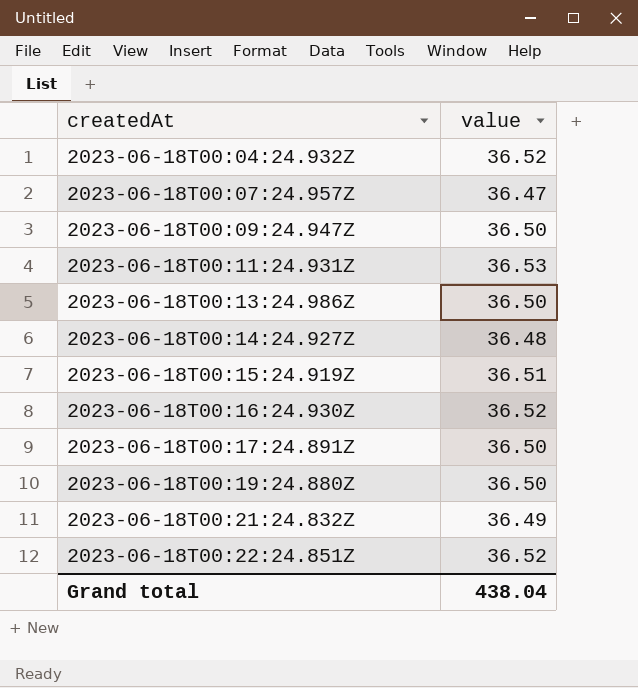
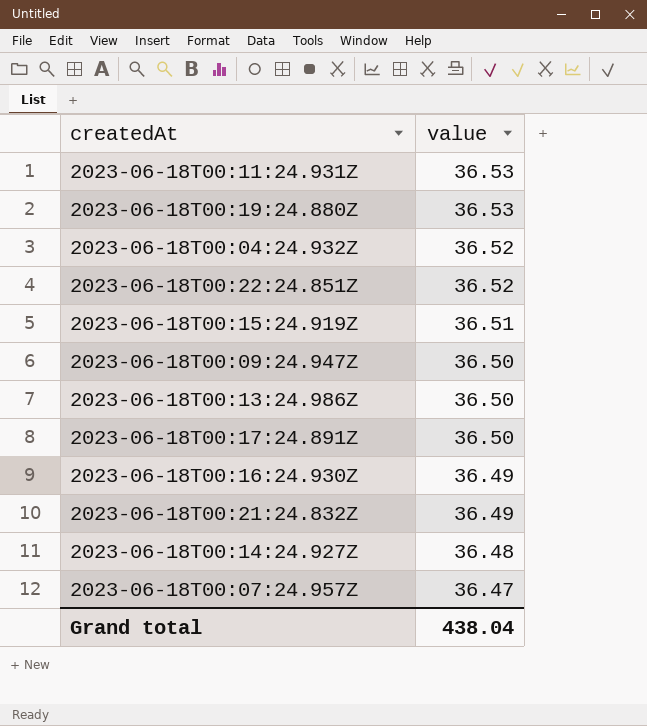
row order: createdAt ascending -> value descending
2023-06-18T00:19:24.880Z | value: 36.50 -> 36.53
2023-06-18T00:16:24.930Z | value: 36.52 -> 36.49

